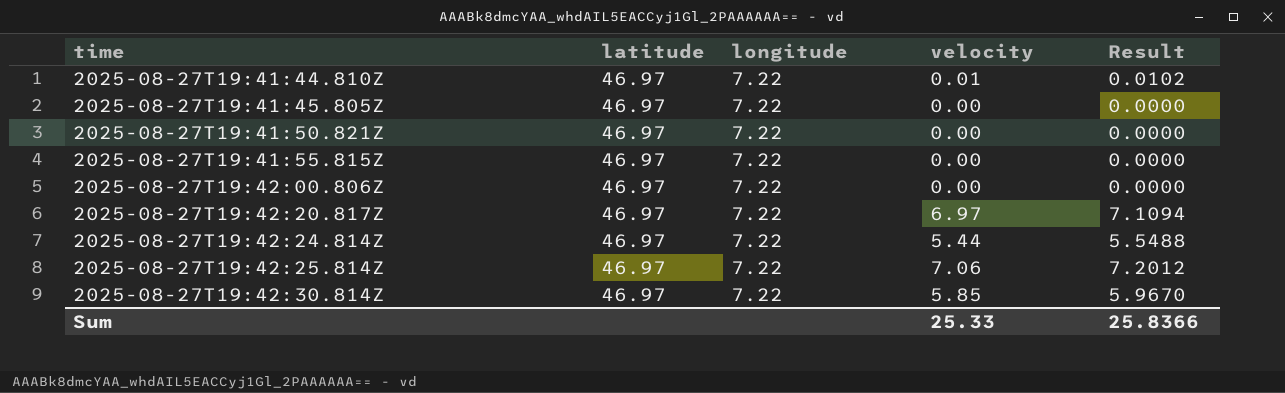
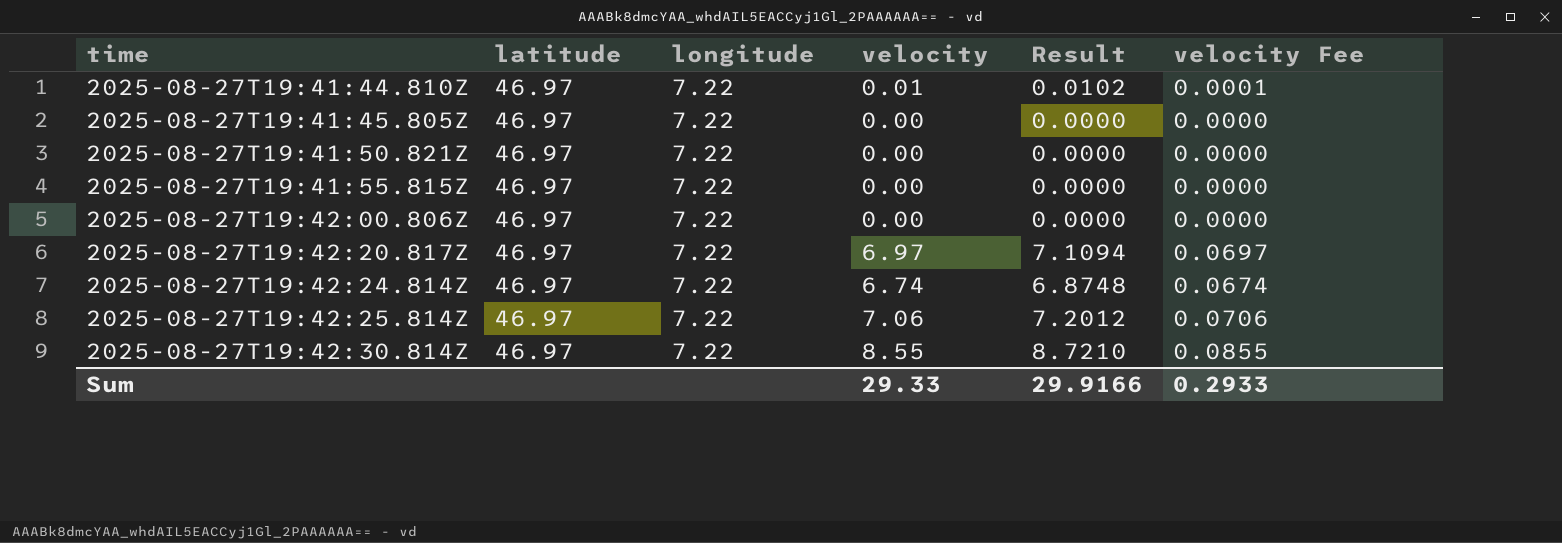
column velocity Fee | formula: none -> [velocity] * 0.01
2025-08-27T19:42:24.814Z | velocity: 5.44 -> 6.74
2025-08-27T19:42:24.814Z | Result: 5.5488 -> 6.8748
2025-08-27T19:42:30.814Z | velocity: 5.85 -> 8.55
2025-08-27T19:42:30.814Z | Result: 5.9670 -> 8.7210
Sum | velocity: 25.33 -> 29.33
Sum | Result: 25.8366 -> 29.9166

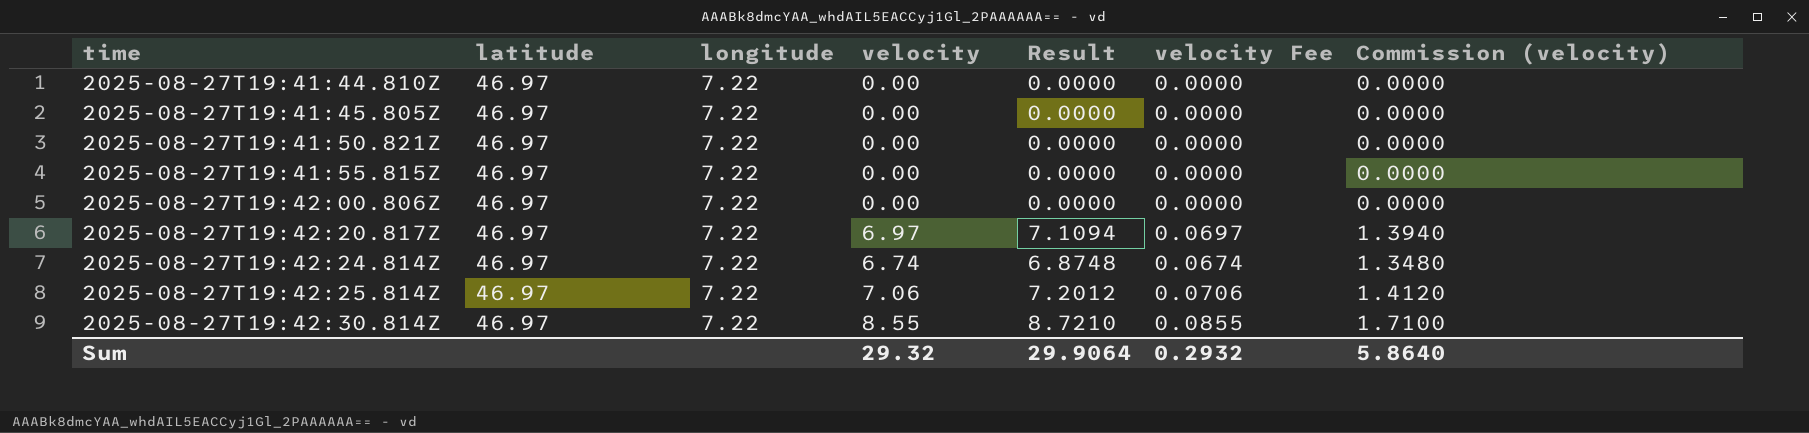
column Commission (velocity) | formula: none -> [velocity] * 0.2
2025-08-27T19:41:44.810Z | velocity: 0.01 -> 0.00
2025-08-27T19:41:44.810Z | Result: 0.0102 -> 0.0000
2025-08-27T19:41:44.810Z | velocity Fee: 0.0001 -> 0.0000
Sum | velocity: 29.33 -> 29.32
Sum | Result: 29.9166 -> 29.9064
Sum | velocity Fee: 0.2933 -> 0.2932

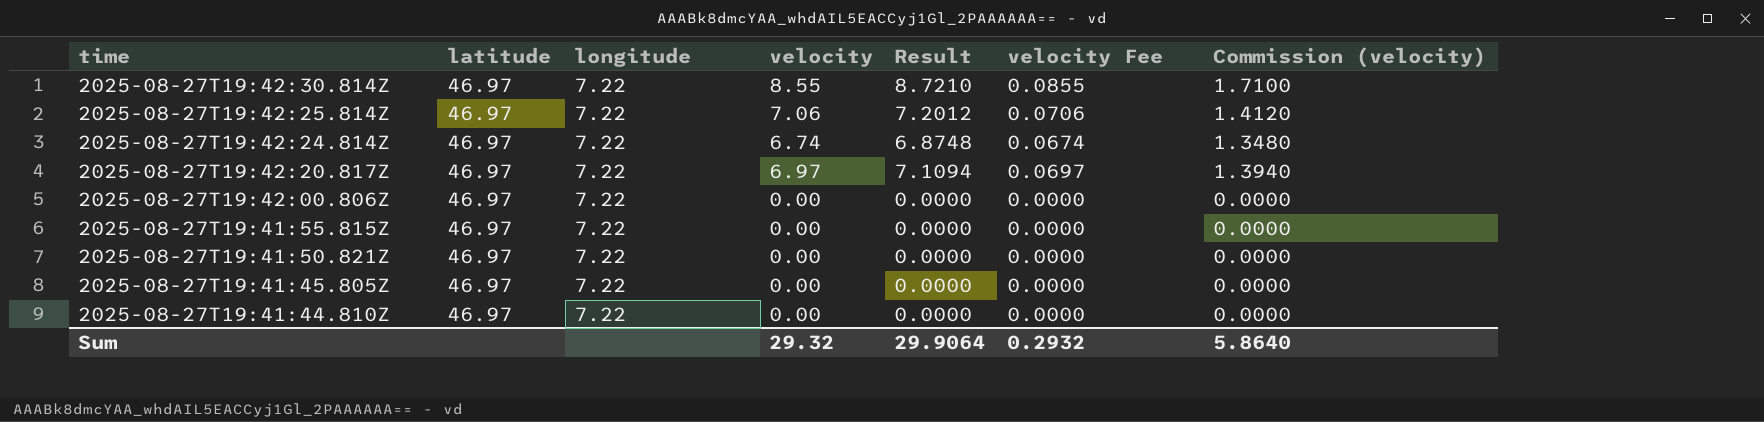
row order: time ascending -> time descending

